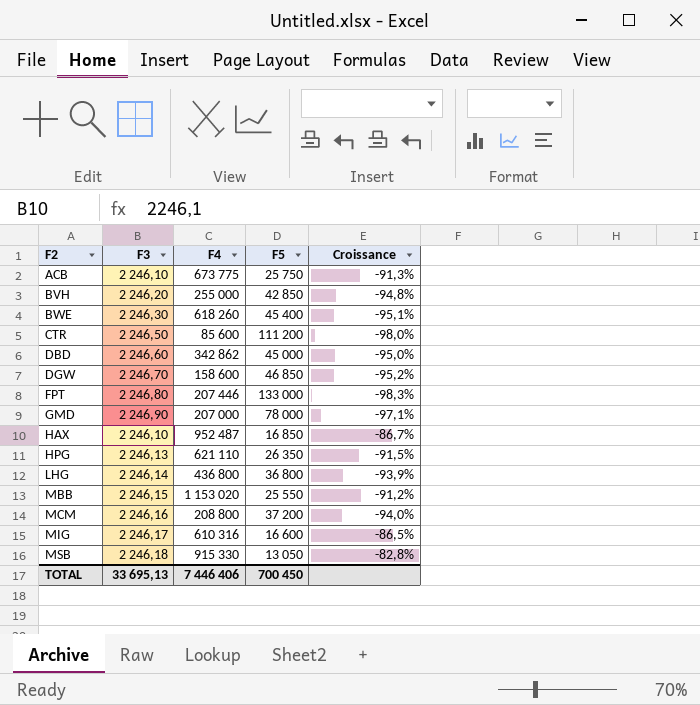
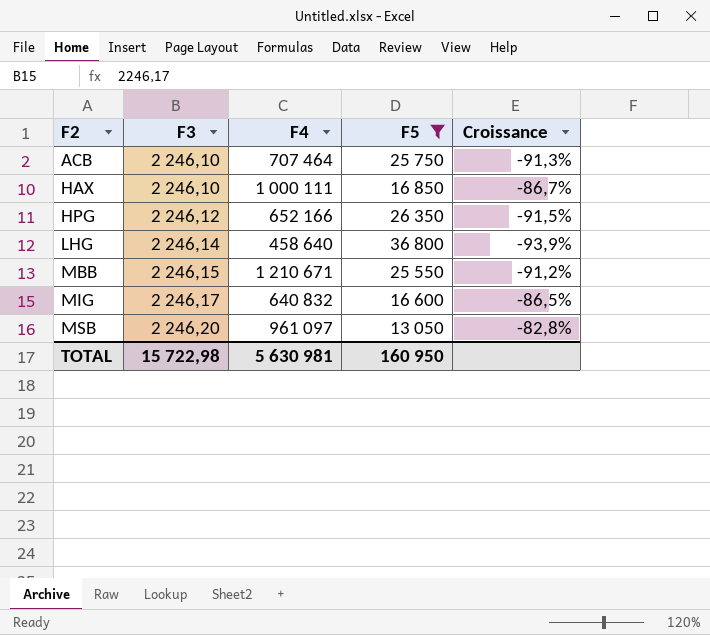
filter: none -> F5 <= 36 800
ACB | F4: 673 775 -> 707 464
HAX | F4: 952 487 -> 1 000 111
HPG | F3: 2 246,13 -> 2 246,12
HPG | F4: 621 110 -> 652 166
LHG | F4: 436 800 -> 458 640
MBB | F4: 1 153 020 -> 1 210 671
MIG | F4: 610 316 -> 640 832
MSB | F3: 2 246,18 -> 2 246,20
MSB | F4: 915 330 -> 961 097
TOTAL | F3: 33 695,13 -> 15 722,98
TOTAL | F4: 7 446 406 -> 5 630 981
TOTAL | F5: 700 450 -> 160 950

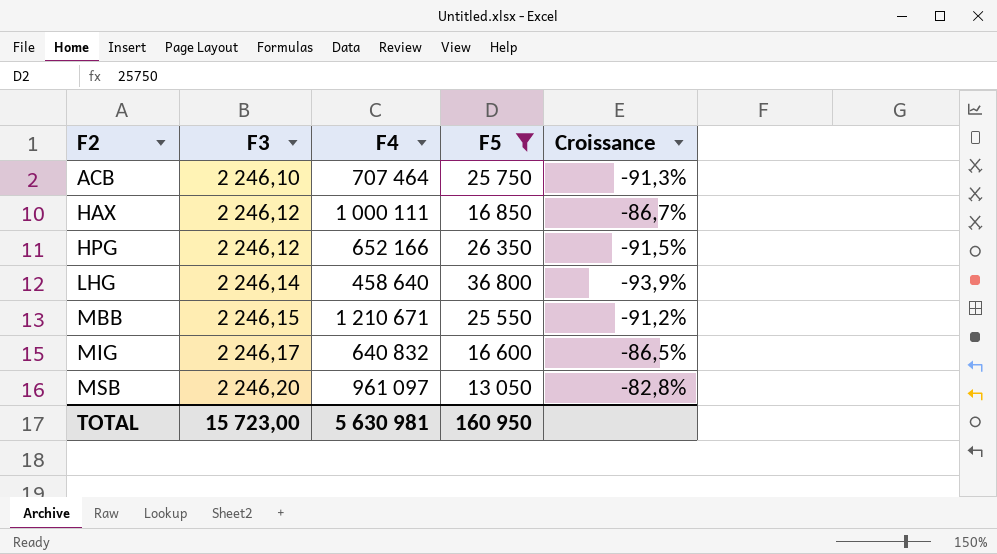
HAX | F3: 2 246,10 -> 2 246,12
TOTAL | F3: 15 722,98 -> 15 723,00

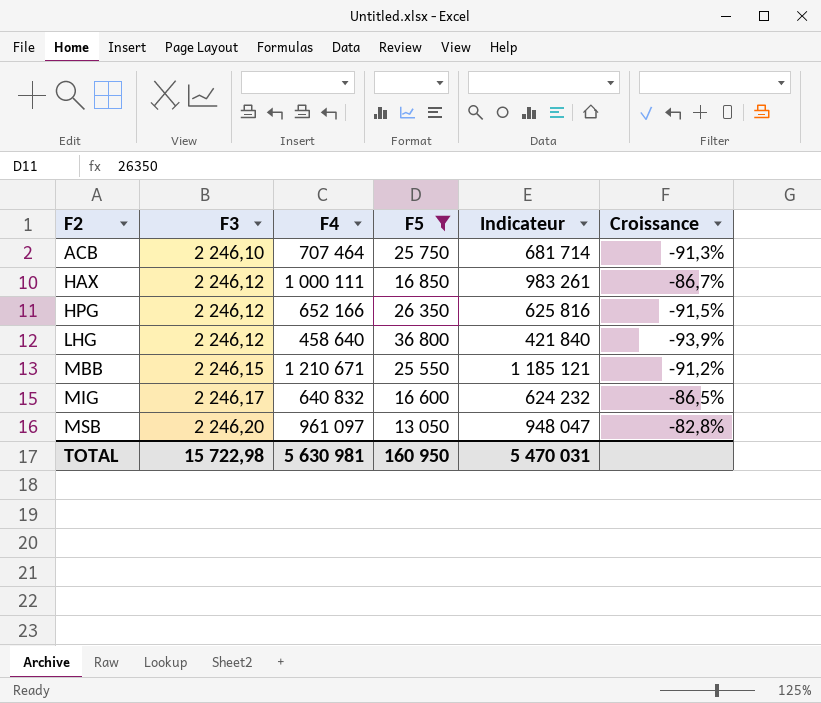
column Indicateur | formula: none -> [F4] - [F5]
LHG | F3: 2 246,14 -> 2 246,12
TOTAL | F3: 15 723,00 -> 15 722,98

